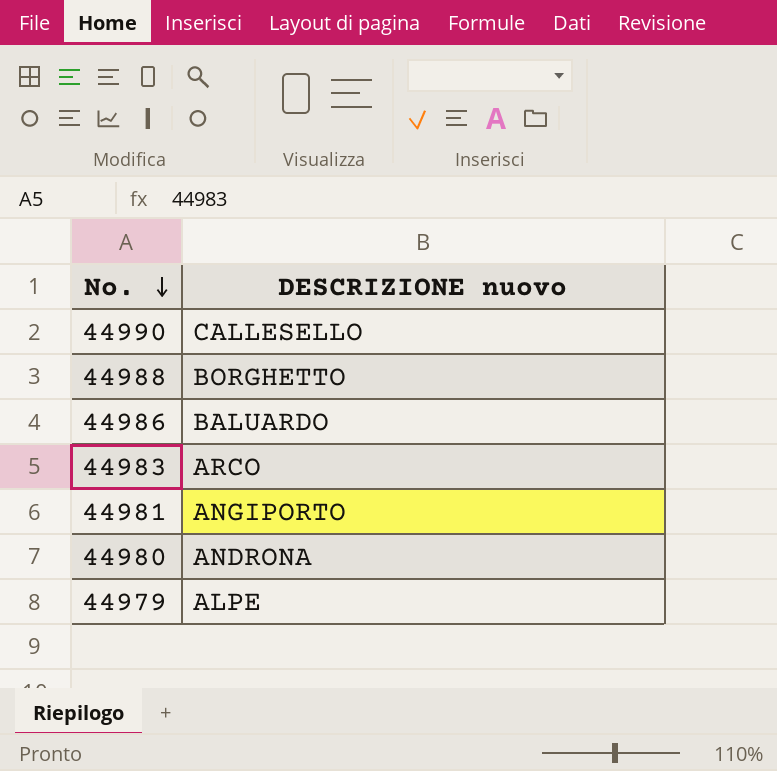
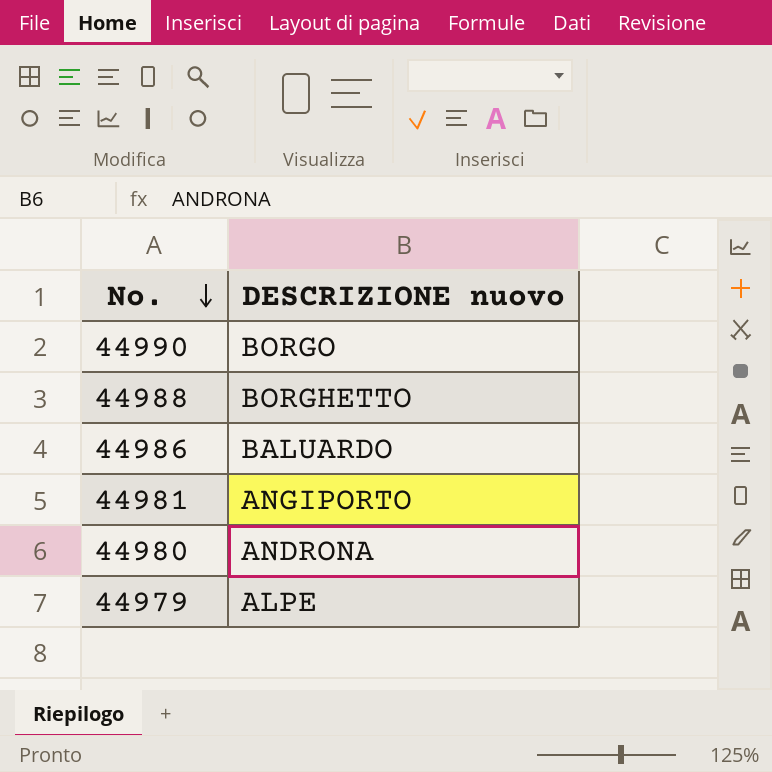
row 44983: ARCO -> none
44990 | DESCRIZIONE nuovo: CALLESELLO -> BORGO

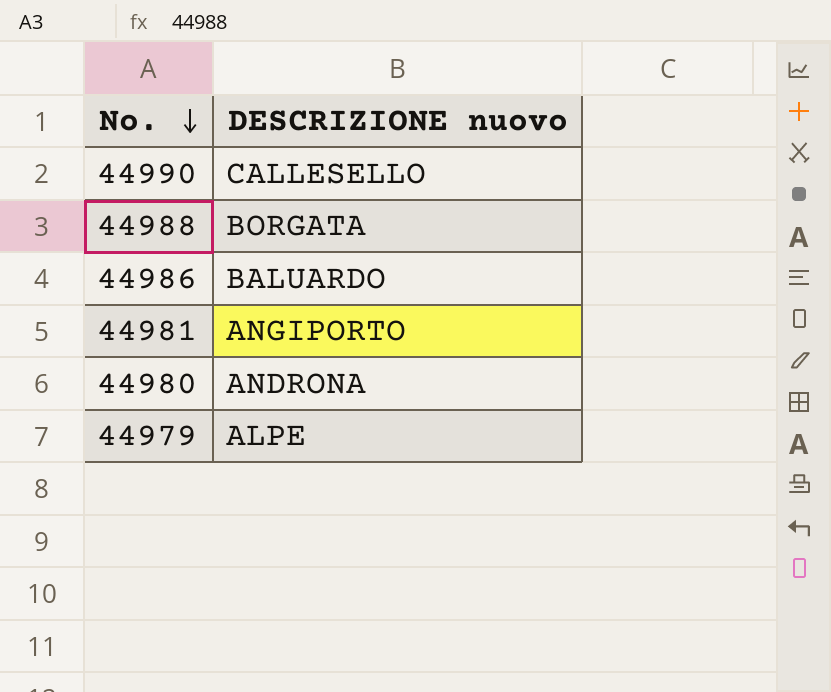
44990 | DESCRIZIONE nuovo: BORGO -> CALLESELLO
44988 | DESCRIZIONE nuovo: BORGHETTO -> BORGATA

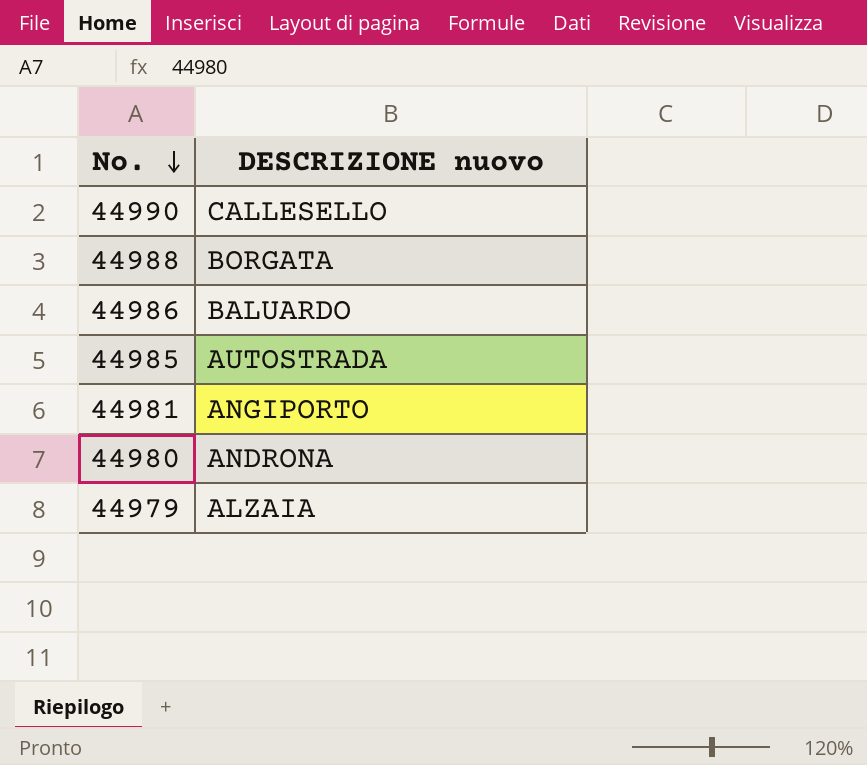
row 44985: none -> AUTOSTRADA
44979 | DESCRIZIONE nuovo: ALPE -> ALZAIA

